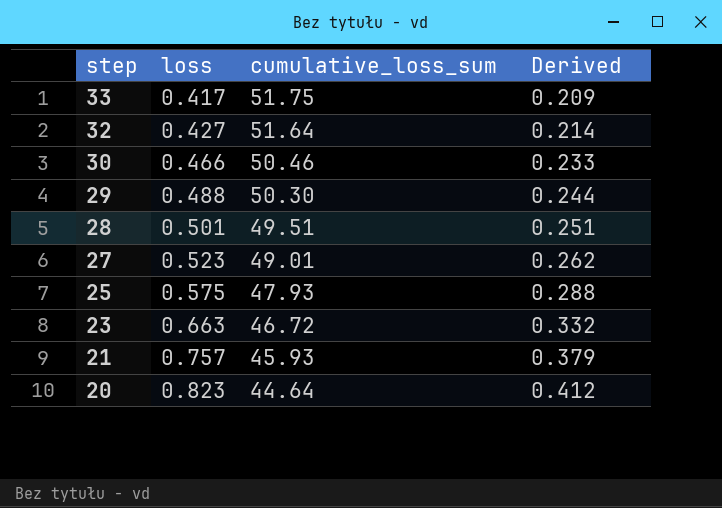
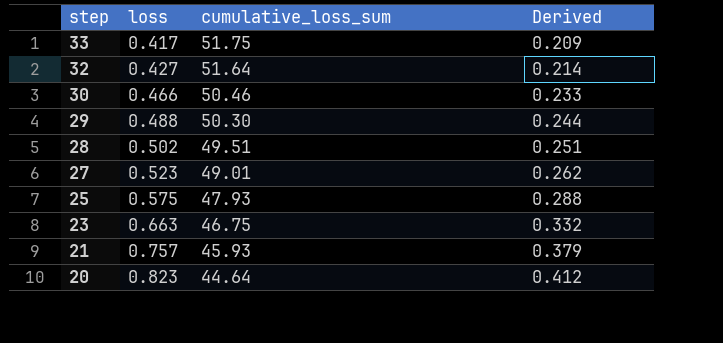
28 | loss: 0.501 -> 0.502
23 | cumulative_loss_sum: 46.72 -> 46.75

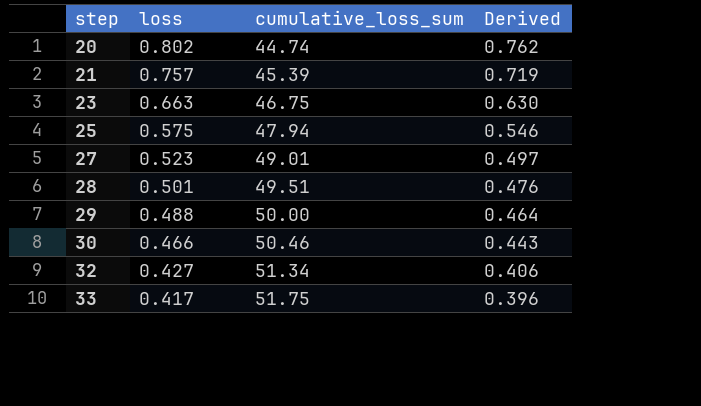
row order: step descending -> step ascending
column Derived | formula: [loss] * 0.5 -> [loss] * 0.95
20 | loss: 0.823 -> 0.802
20 | cumulative_loss_sum: 44.64 -> 44.74
21 | cumulative_loss_sum: 45.93 -> 45.39
25 | cumulative_loss_sum: 47.93 -> 47.94
28 | loss: 0.502 -> 0.501
29 | cumulative_loss_sum: 50.30 -> 50.00
32 | cumulative_loss_sum: 51.64 -> 51.34

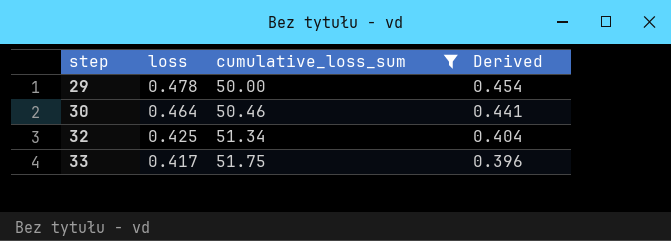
filter: none -> cumulative_loss_sum >= 50.00
29 | loss: 0.488 -> 0.478
29 | Derived: 0.464 -> 0.454
30 | loss: 0.466 -> 0.464
30 | Derived: 0.443 -> 0.441
32 | loss: 0.427 -> 0.425
32 | Derived: 0.406 -> 0.404

